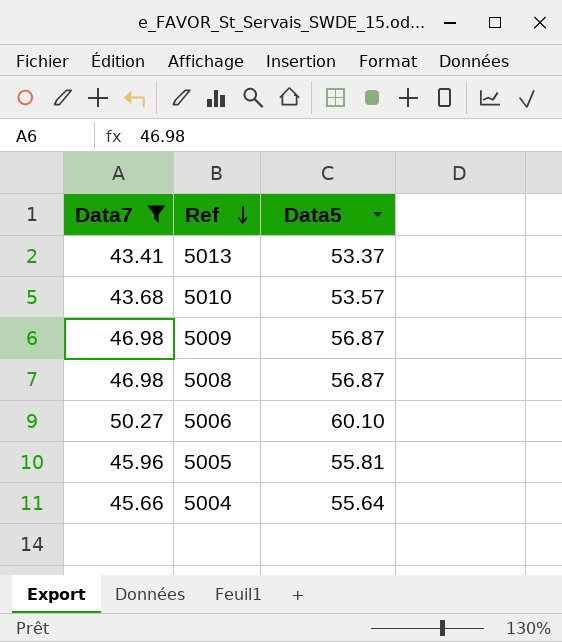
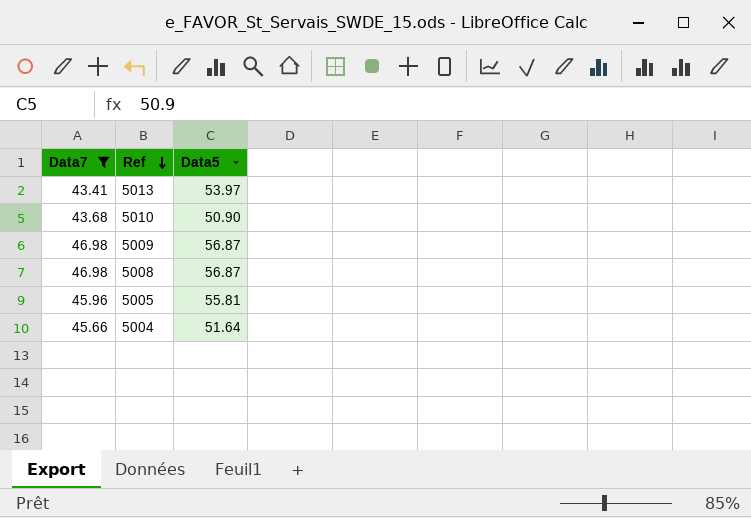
row 5006: 50.27 | 60.10 -> none
5013 | Data5: 53.37 -> 53.97
5010 | Data5: 53.57 -> 50.90
5004 | Data5: 55.64 -> 51.64

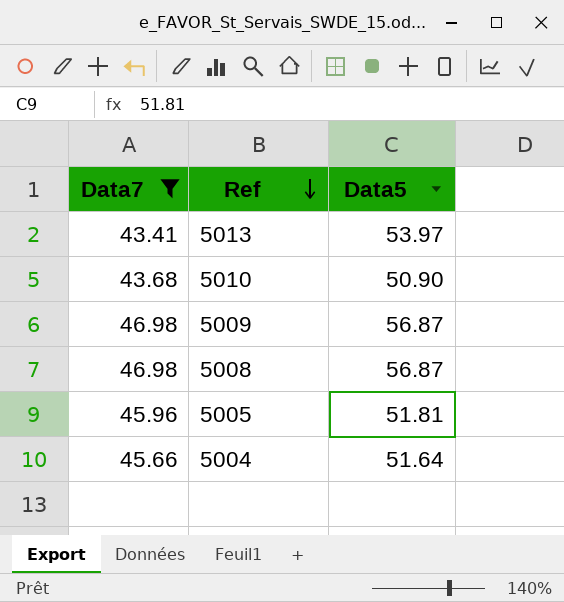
5005 | Data5: 55.81 -> 51.81

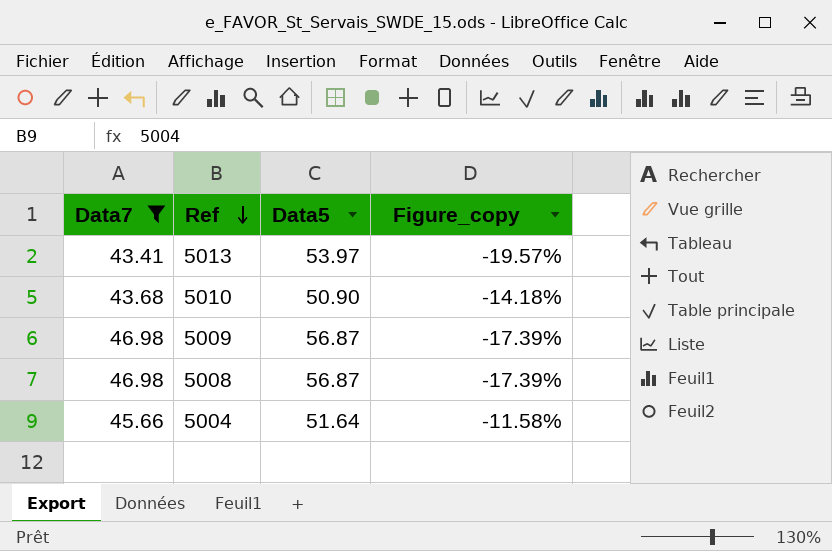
column Figure_copy | formula: none -> ([Data7] - [Data5]) / [Data5]
row 5005: 45.96 | 51.81 -> none

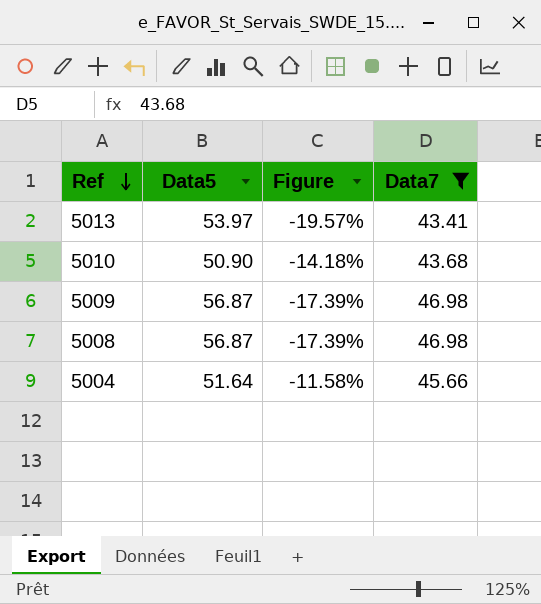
column name: Figure_copy -> Figure
column Data7 | position: 1 -> 4

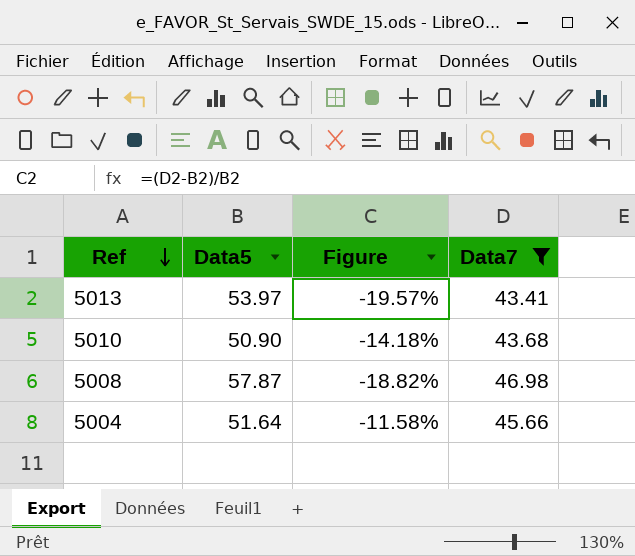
row 5009: 56.87 | -17.39% | 46.98 -> none
5008 | Data5: 56.87 -> 57.87
5008 | Figure: -17.39% -> -18.82%

